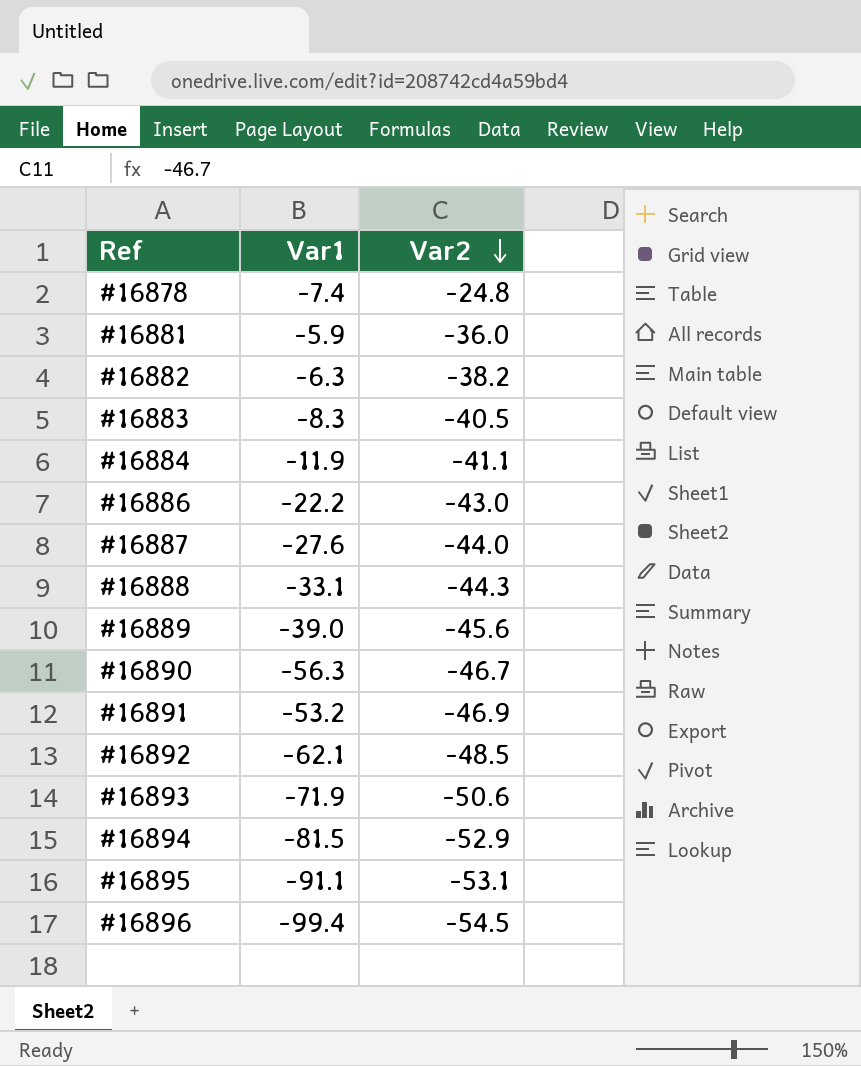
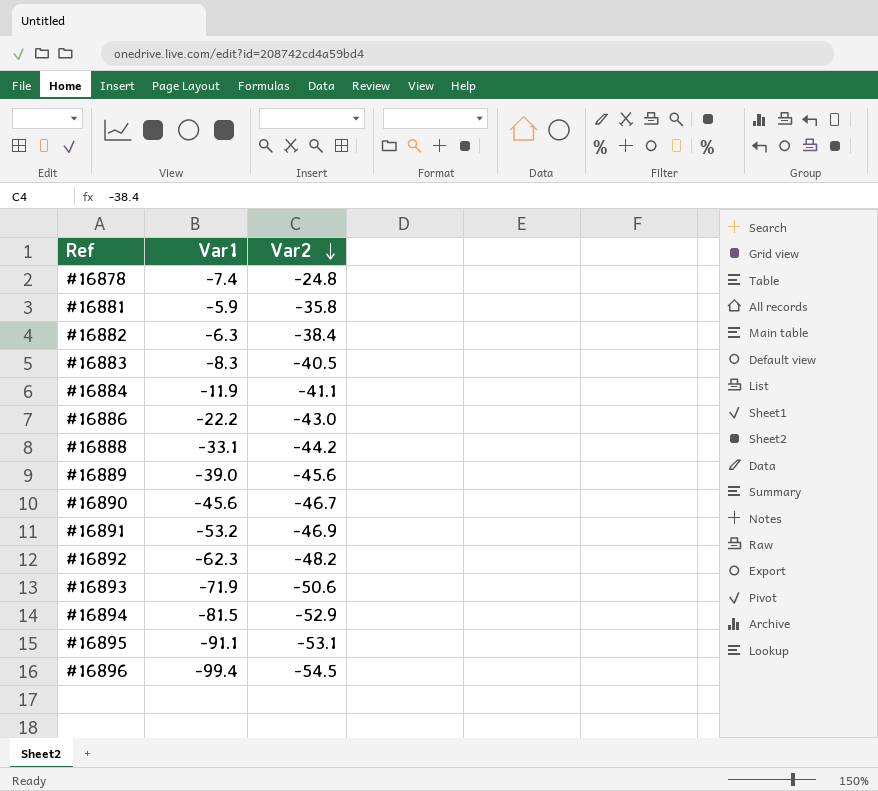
row #16887: -27.6 | -44.0 -> none
#16881 | Var2: -36.0 -> -35.8
#16882 | Var2: -38.2 -> -38.4
#16888 | Var2: -44.3 -> -44.2
#16890 | Var1: -56.3 -> -45.6
#16892 | Var1: -62.1 -> -62.3
#16892 | Var2: -48.5 -> -48.2

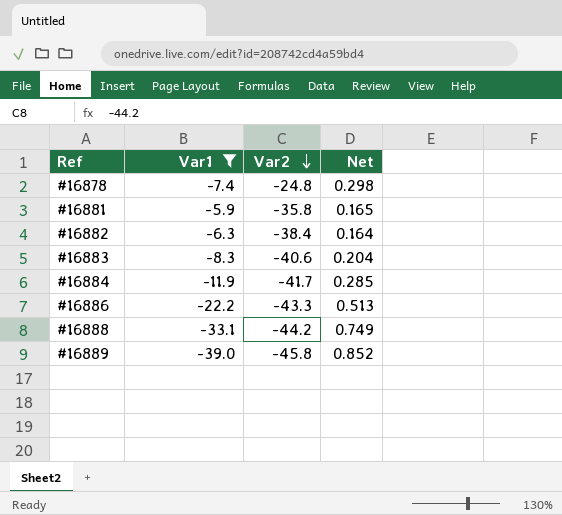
filter: none -> Var1 >= -39.0
column Net | formula: none -> [Var1] / [Var2]
#16883 | Var2: -40.5 -> -40.6
#16884 | Var2: -41.1 -> -41.7
#16886 | Var2: -43.0 -> -43.3
#16889 | Var2: -45.6 -> -45.8

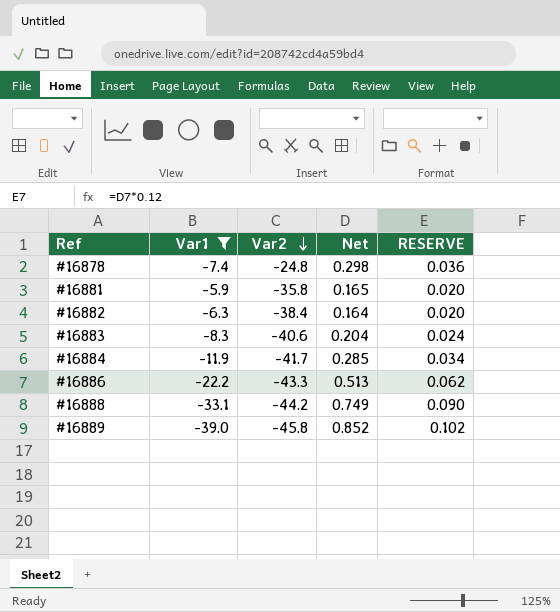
column RESERVE | formula: none -> [Net] * 0.12

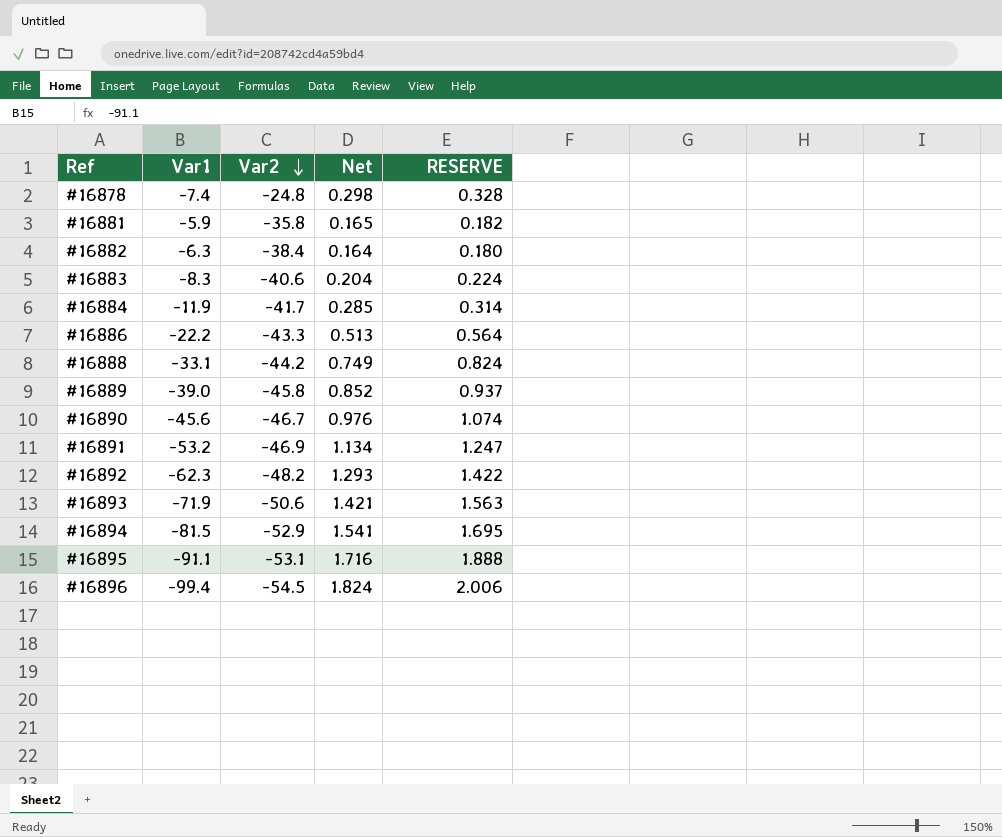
filter: Var1 >= -39.0 -> none
column RESERVE | formula: [Net] * 0.12 -> [Net] * 1.1

